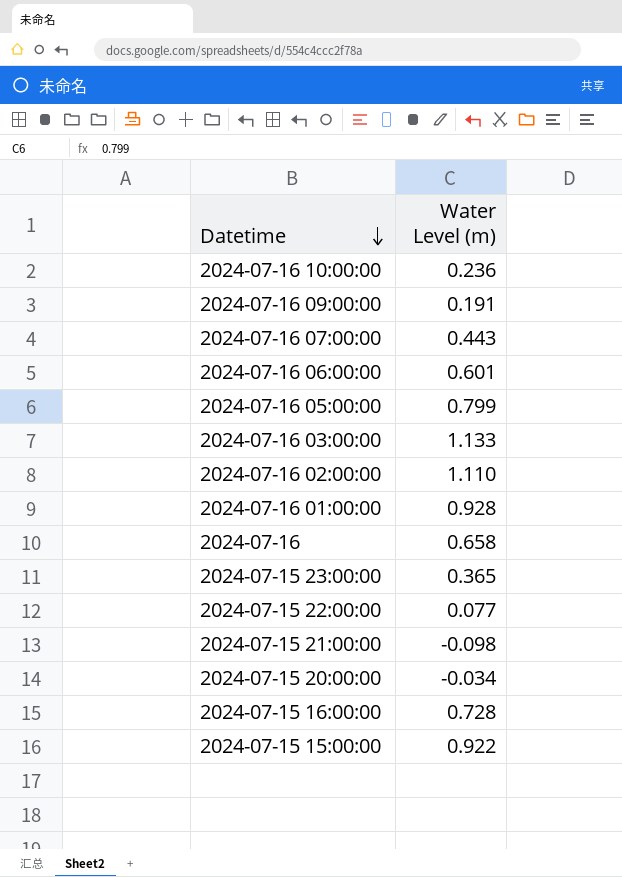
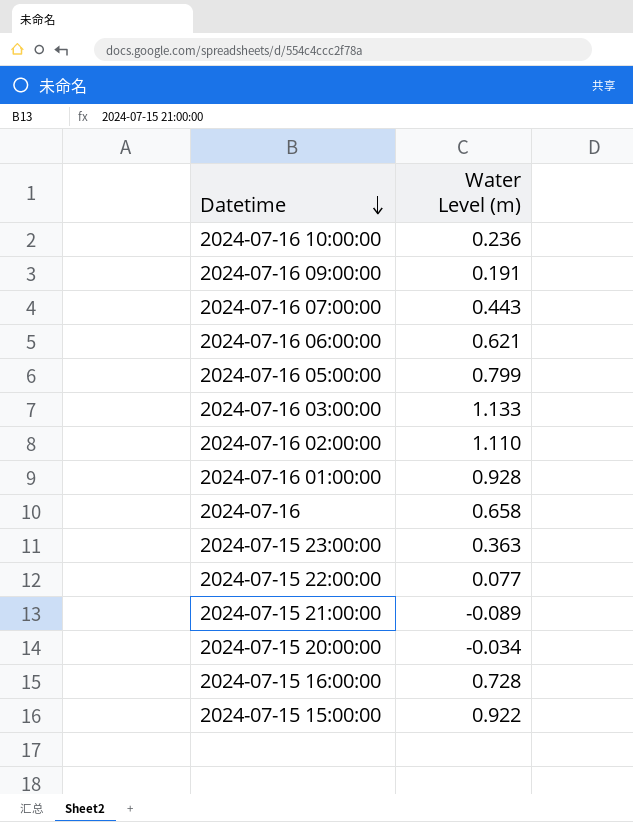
2024-07-16 06:00:00 | Water Level (m): 0.601 -> 0.621
2024-07-15 23:00:00 | Water Level (m): 0.365 -> 0.363
2024-07-15 21:00:00 | Water Level (m): -0.098 -> -0.089

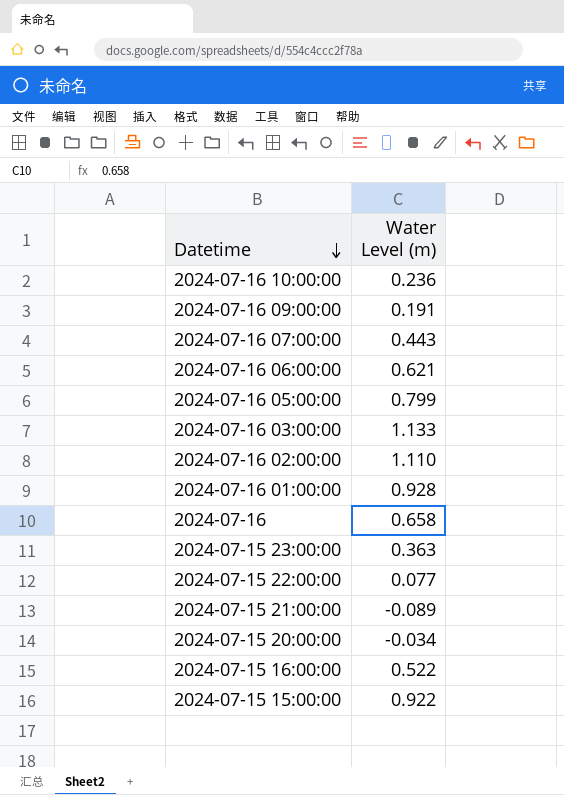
2024-07-15 16:00:00 | Water Level (m): 0.728 -> 0.522

